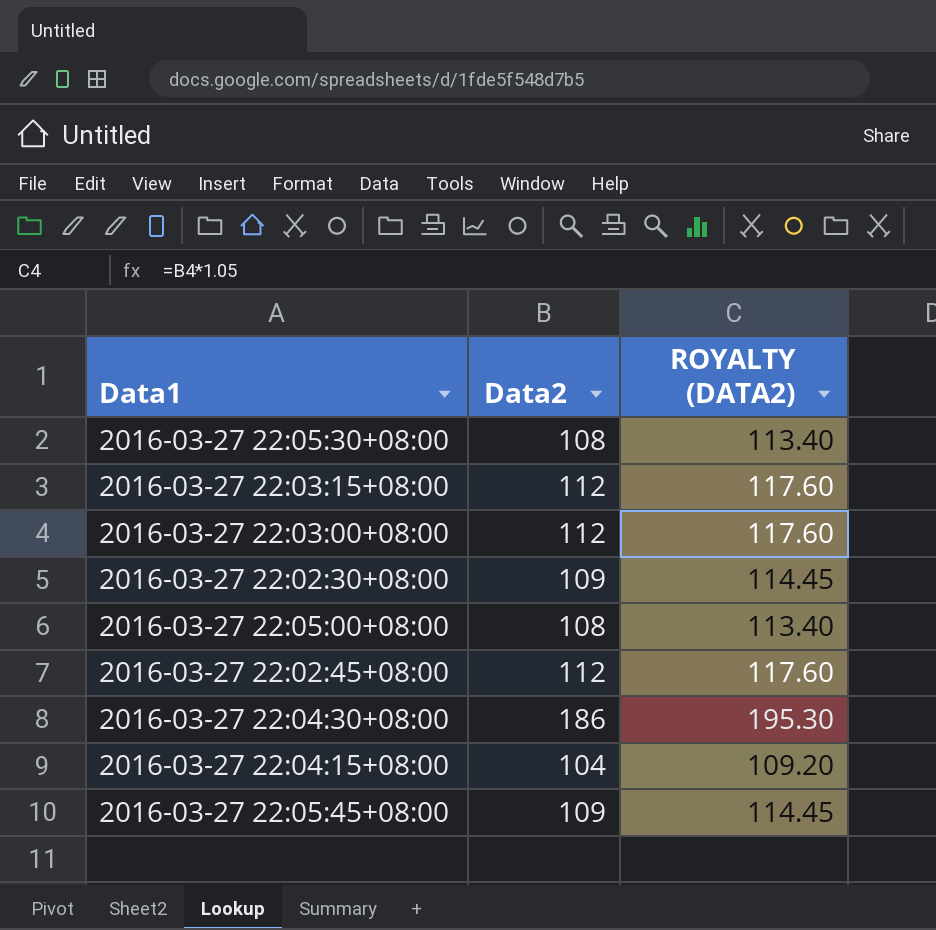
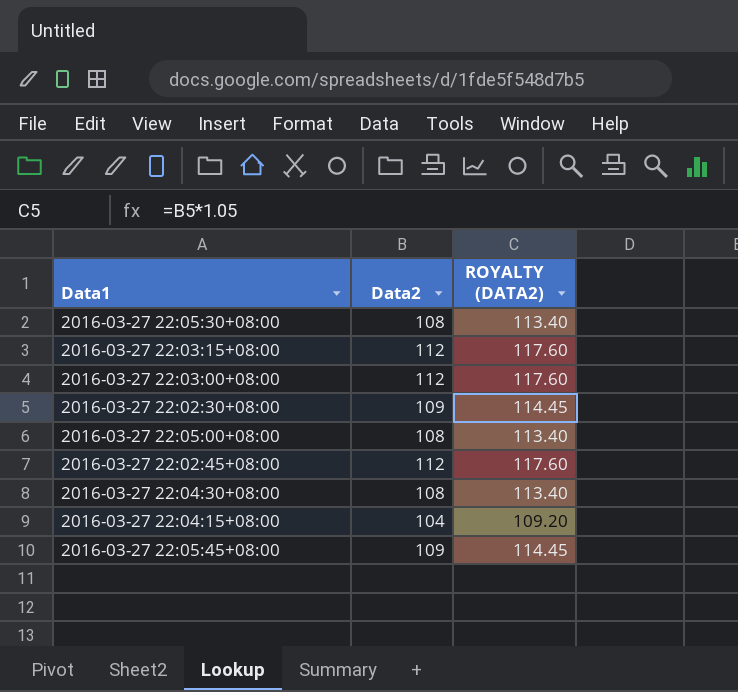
2016-03-27 22:04:30+08:00 | Data2: 186 -> 108
2016-03-27 22:04:30+08:00 | ROYALTY (DATA2): 195.30 -> 113.40

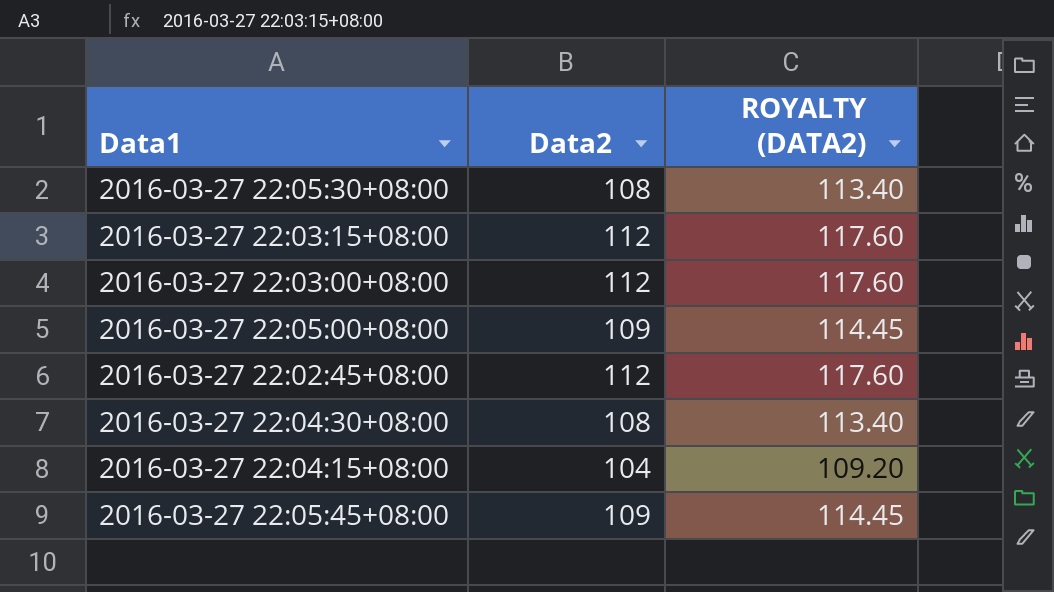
row 2016-03-27 22:02:30+08:00: 109 | 114.45 -> none
2016-03-27 22:05:00+08:00 | Data2: 108 -> 109
2016-03-27 22:05:00+08:00 | ROYALTY (DATA2): 113.40 -> 114.45

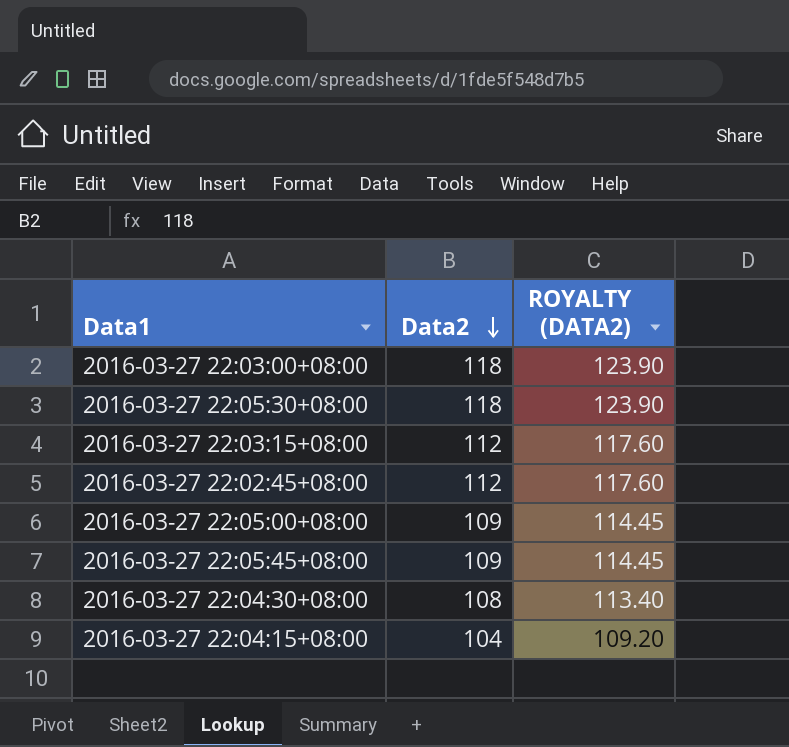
row order: none -> Data2 descending
2016-03-27 22:03:00+08:00 | Data2: 112 -> 118
2016-03-27 22:03:00+08:00 | ROYALTY (DATA2): 117.60 -> 123.90
2016-03-27 22:05:30+08:00 | Data2: 108 -> 118
2016-03-27 22:05:30+08:00 | ROYALTY (DATA2): 113.40 -> 123.90

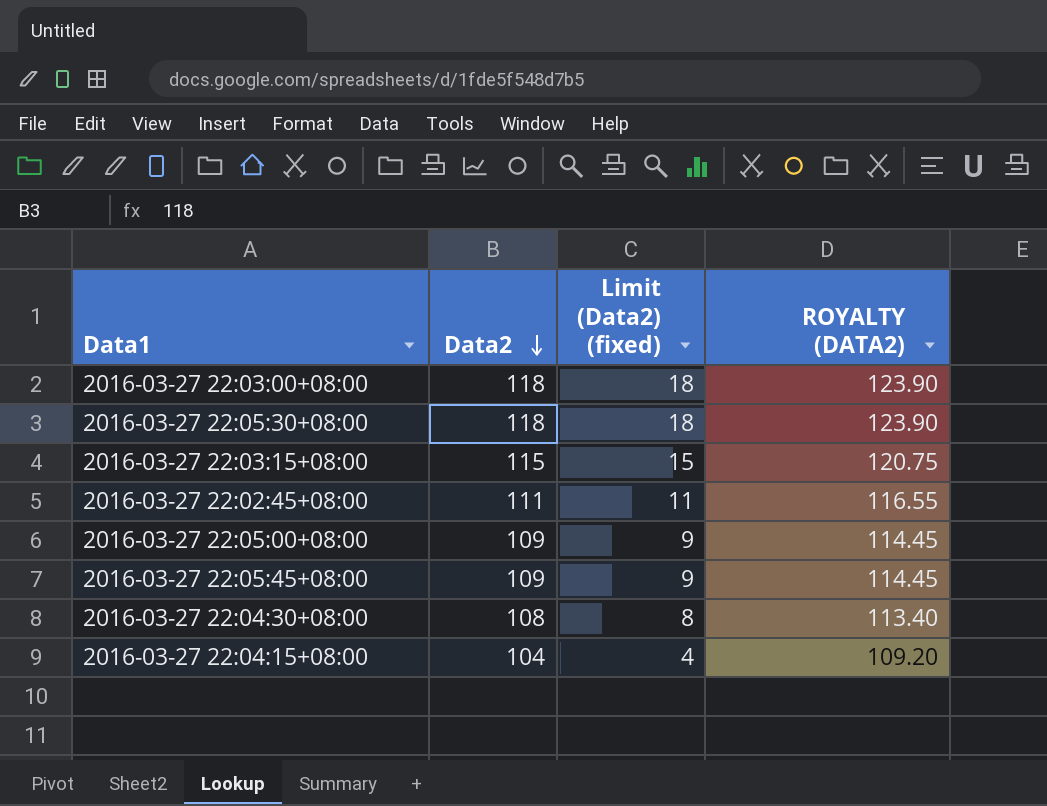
column Limit (Data2) (fixed) | formula: none -> [Data2] - 100
2016-03-27 22:03:15+08:00 | Data2: 112 -> 115
2016-03-27 22:03:15+08:00 | ROYALTY (DATA2): 117.60 -> 120.75
2016-03-27 22:02:45+08:00 | Data2: 112 -> 111
2016-03-27 22:02:45+08:00 | ROYALTY (DATA2): 117.60 -> 116.55

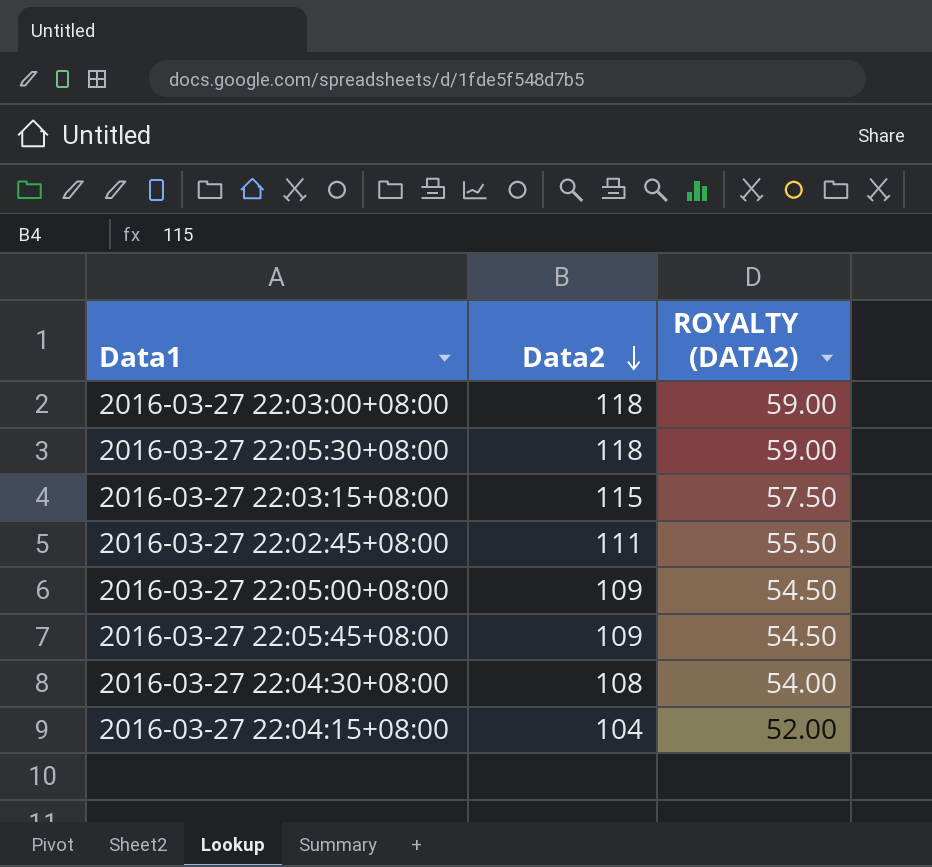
column Limit (Data2) (fixed) | formula: [Data2] - 100 -> none
column ROYALTY (DATA2) | formula: [Data2] * 1.05 -> [Data2] * 0.5

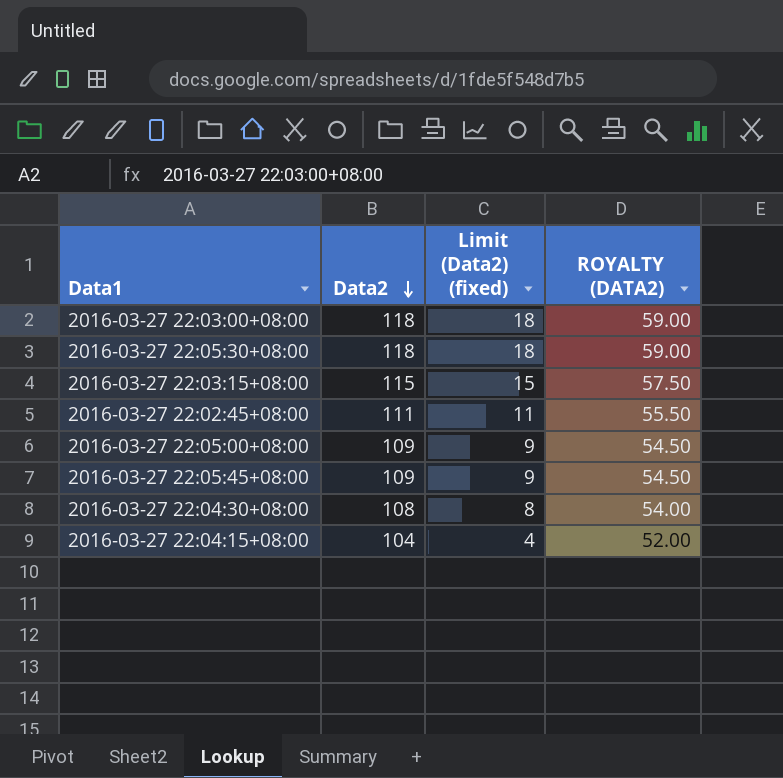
column Limit (Data2) (fixed) | formula: none -> [Data2] - 100

